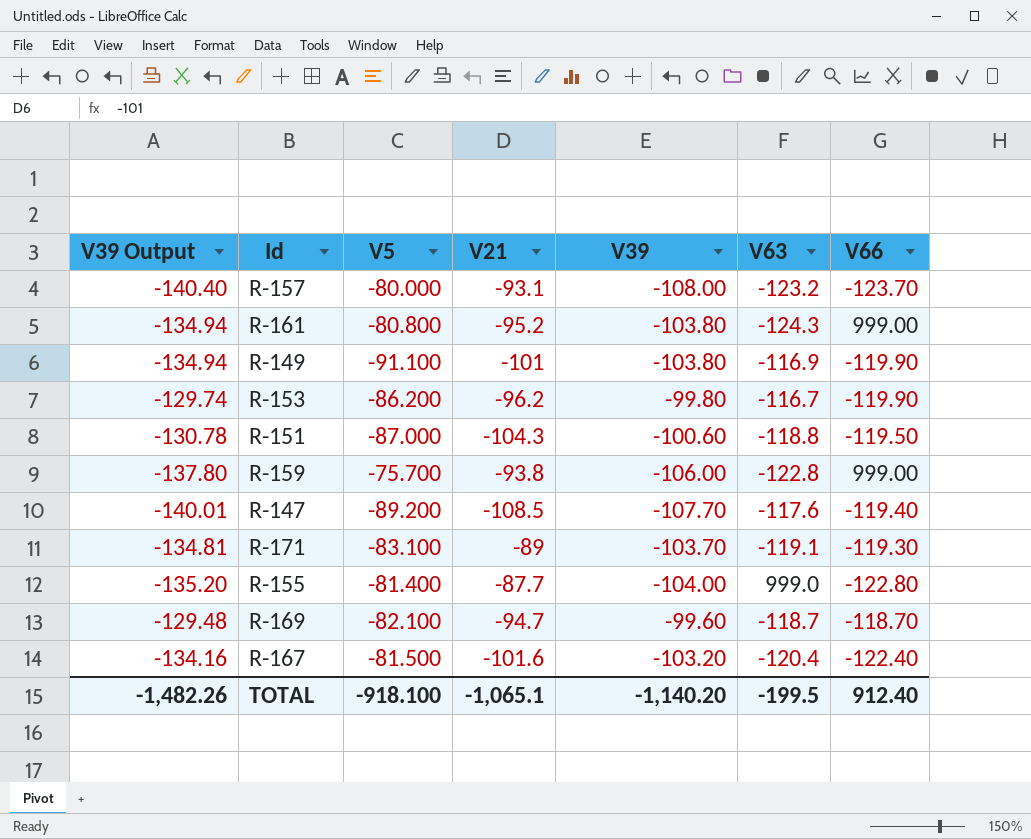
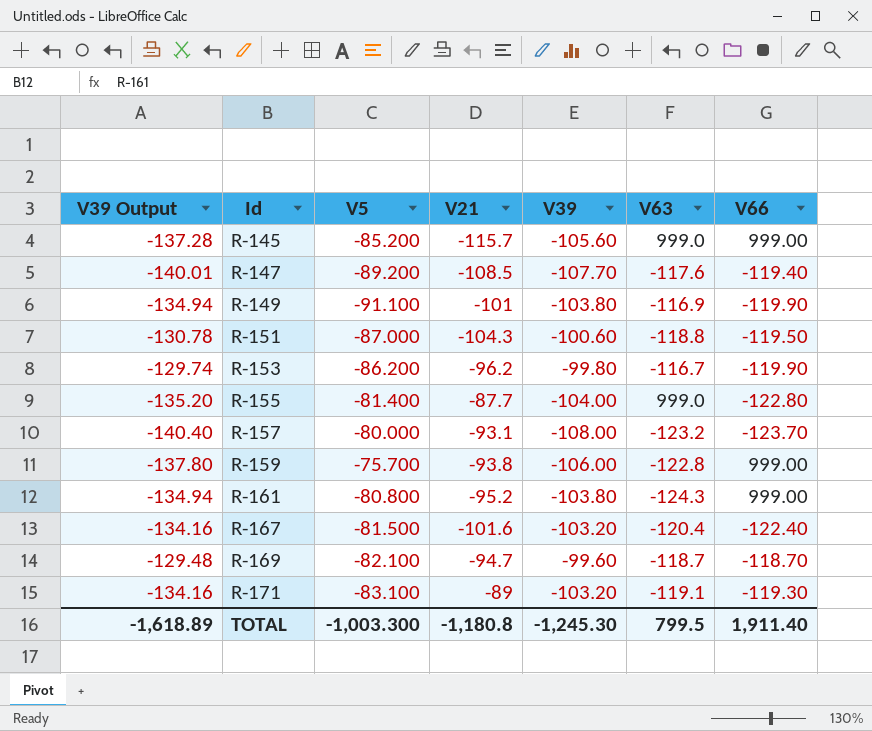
row order: none -> Id ascending
row R-145: none -> -137.28 | -85.200 | -115.7 | -105.60 | 999.0 | 999.00
R-171 | V39 Output: -134.81 -> -134.16
R-171 | V39: -103.70 -> -103.20
TOTAL | V39 Output: -1,482.26 -> -1,618.89
TOTAL | V5: -918.100 -> -1,003.300
TOTAL | V21: -1,065.1 -> -1,180.8
TOTAL | V39: -1,140.20 -> -1,245.30
TOTAL | V63: -199.5 -> 799.5
TOTAL | V66: 912.40 -> 1,911.40

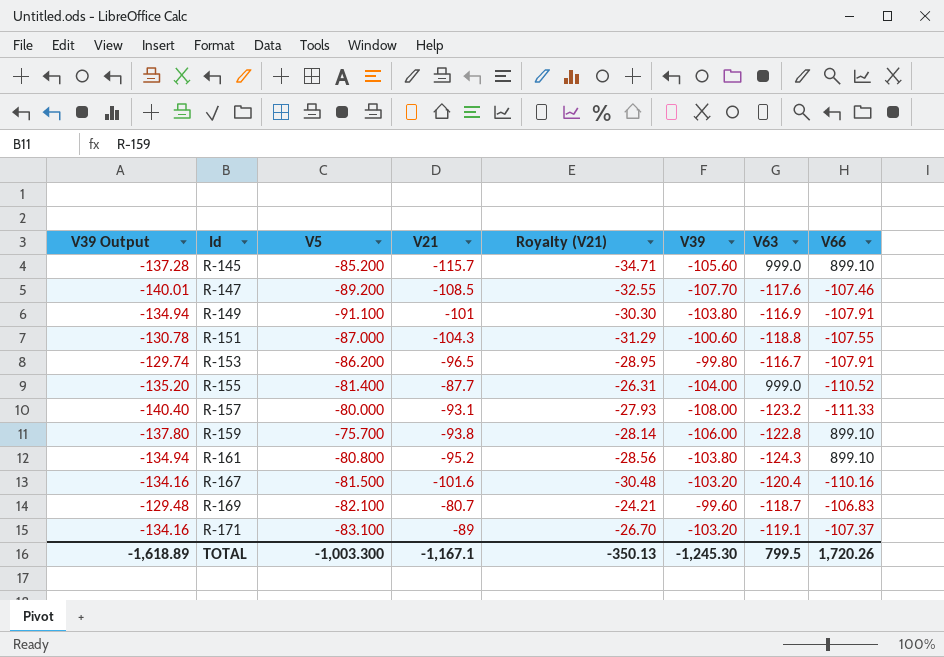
column Royalty (V21) | formula: none -> [V21] * 0.3
R-145 | V66: 999.00 -> 899.10
R-147 | V66: -119.40 -> -107.46
R-149 | V66: -119.90 -> -107.91
R-151 | V66: -119.50 -> -107.55
R-153 | V21: -96.2 -> -96.5
R-153 | V66: -119.90 -> -107.91
R-155 | V66: -122.80 -> -110.52
R-157 | V66: -123.70 -> -111.33
R-159 | V66: 999.00 -> 899.10
R-161 | V66: 999.00 -> 899.10
R-167 | V66: -122.40 -> -110.16
R-169 | V21: -94.7 -> -80.7
R-169 | V66: -118.70 -> -106.83
R-171 | V66: -119.30 -> -107.37
TOTAL | V21: -1,180.8 -> -1,167.1
TOTAL | V66: 1,911.40 -> 1,720.26

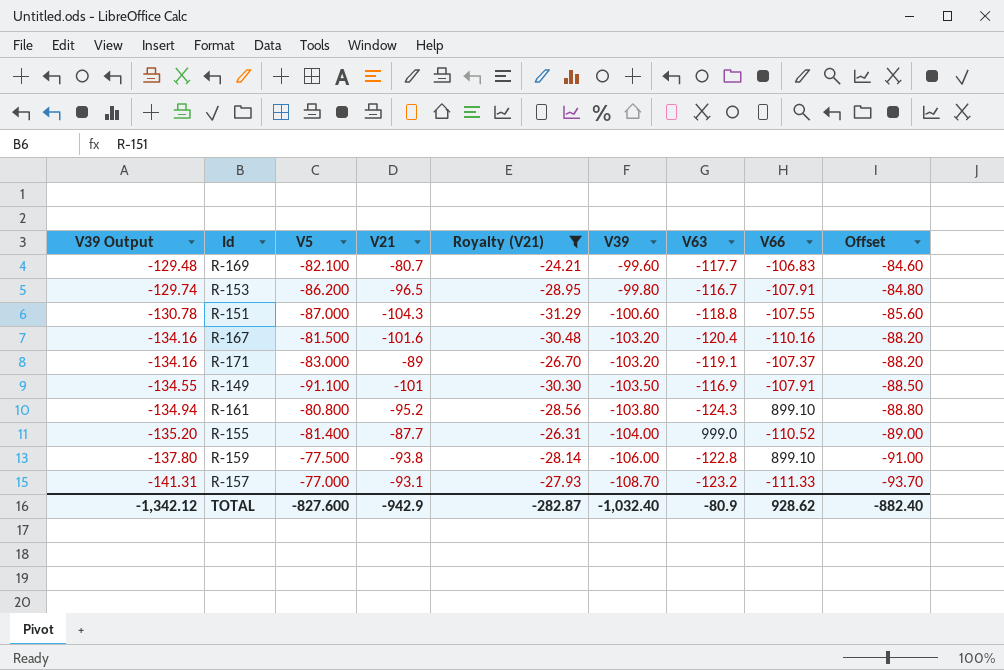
filter: none -> Royalty (V21) >= -31.29
row order: Id ascending -> V39 Output descending
column Offset | formula: none -> [V39] + 15
R-169 | V63: -118.7 -> -117.7
R-171 | V5: -83.100 -> -83.000
R-149 | V39 Output: -134.94 -> -134.55
R-149 | V39: -103.80 -> -103.50
R-159 | V5: -75.700 -> -77.500
R-157 | V39 Output: -140.40 -> -141.31
R-157 | V5: -80.000 -> -77.000
R-157 | V39: -108.00 -> -108.70
TOTAL | V39 Output: -1,618.89 -> -1,342.12
TOTAL | V5: -1,003.300 -> -827.600
TOTAL | V21: -1,167.1 -> -942.9
TOTAL | Royalty (V21): -350.13 -> -282.87
TOTAL | V39: -1,245.30 -> -1,032.40
TOTAL | V63: 799.5 -> -80.9
TOTAL | V66: 1,720.26 -> 928.62

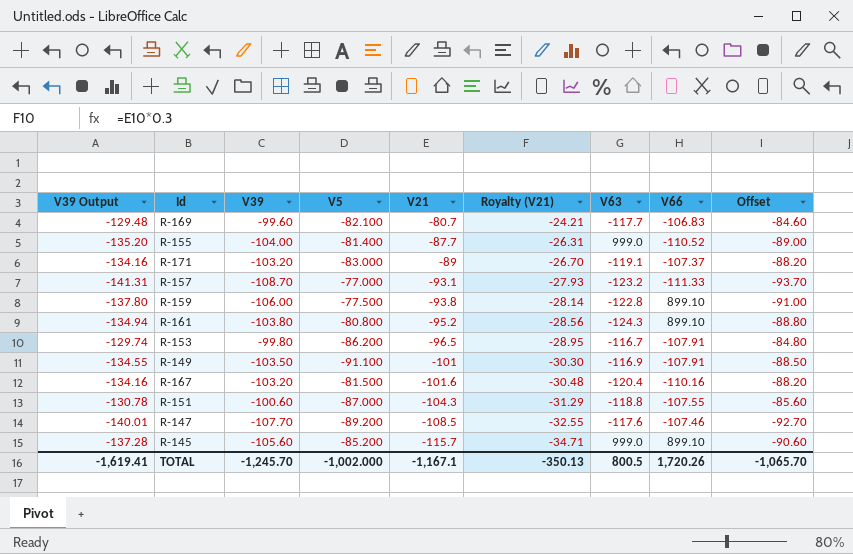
filter: Royalty (V21) >= -31.29 -> none
row order: V39 Output descending -> V21 descending
column V39 | position: 6 -> 3
TOTAL | V39 Output: -1,342.12 -> -1,619.41
TOTAL | V39: -1,032.40 -> -1,245.70
TOTAL | V5: -827.600 -> -1,002.000
TOTAL | V21: -942.9 -> -1,167.1
TOTAL | Royalty (V21): -282.87 -> -350.13
TOTAL | V63: -80.9 -> 800.5
TOTAL | V66: 928.62 -> 1,720.26
TOTAL | Offset: -882.40 -> -1,065.70

